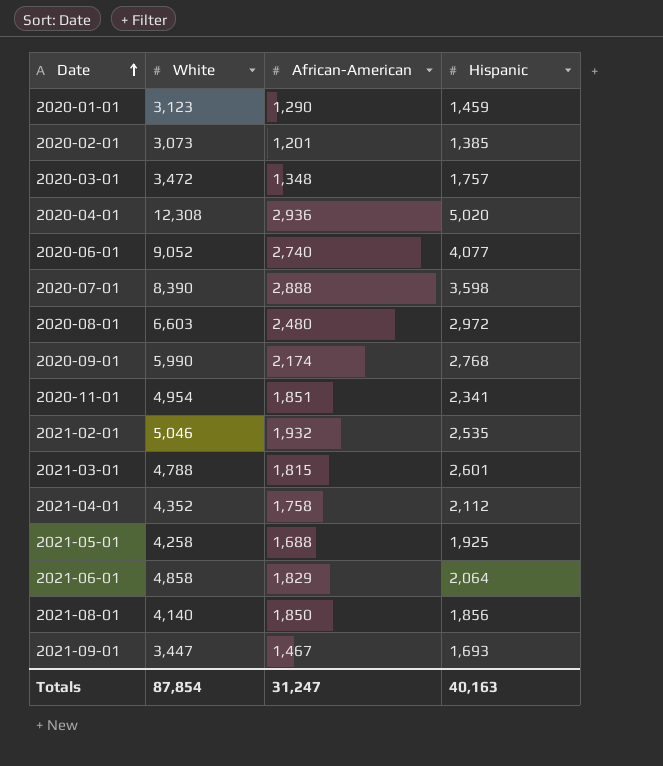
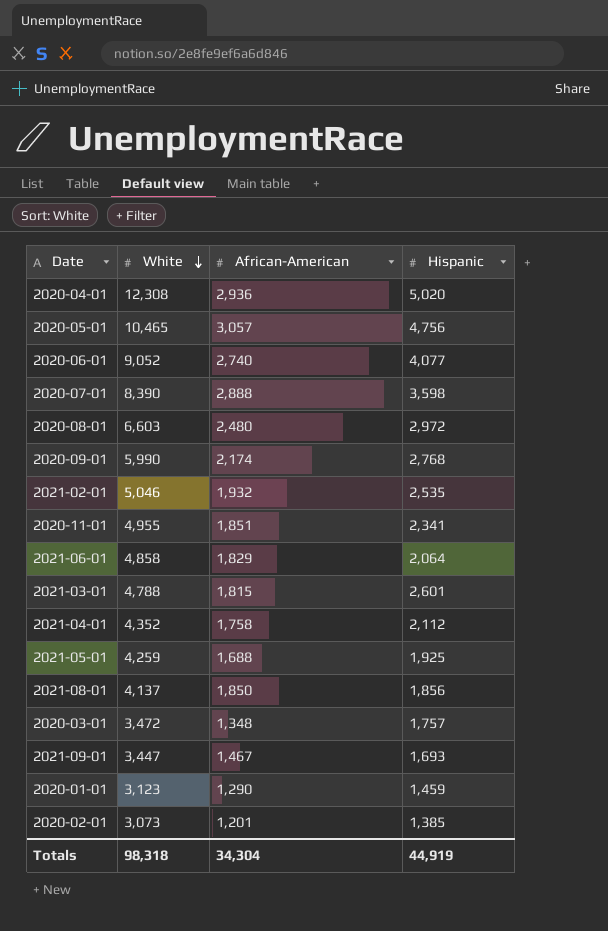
row order: Date ascending -> White descending
row 2020-05-01: none -> 10,465 | 3,057 | 4,756
2020-11-01 | White: 4,954 -> 4,955
2021-05-01 | White: 4,258 -> 4,259
2021-08-01 | White: 4,140 -> 4,137
Totals | White: 87,854 -> 98,318
Totals | African-American: 31,247 -> 34,304
Totals | Hispanic: 40,163 -> 44,919

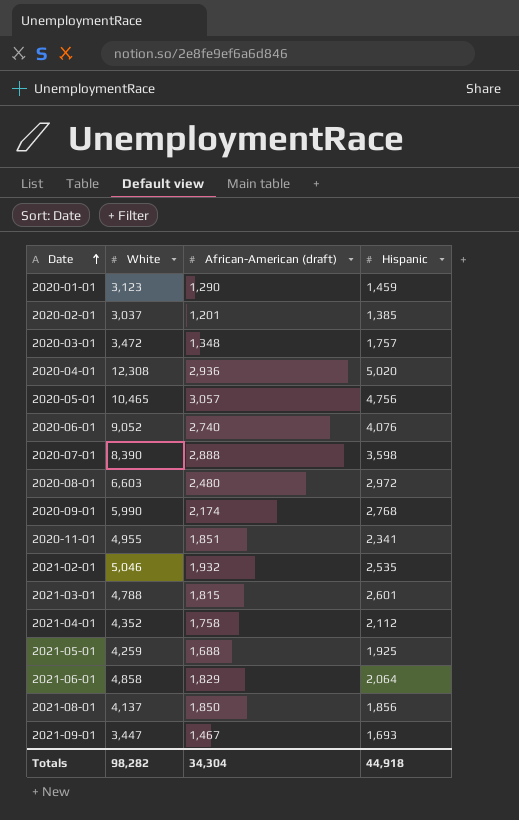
row order: White descending -> Date ascending
column name: African-American -> African-American (draft)
2020-02-01 | White: 3,073 -> 3,037
2020-06-01 | Hispanic: 4,077 -> 4,076
Totals | White: 98,318 -> 98,282
Totals | Hispanic: 44,919 -> 44,918

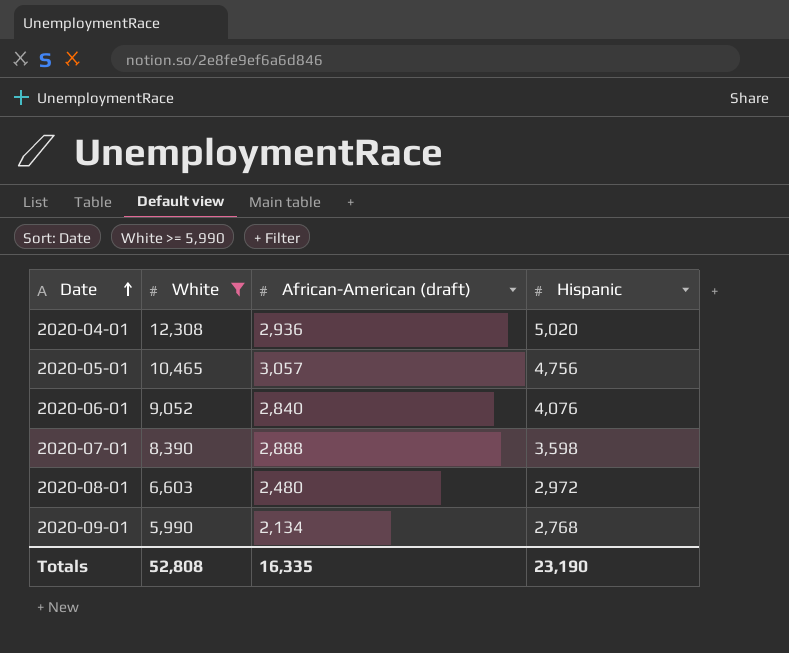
filter: none -> White >= 5,990
2020-06-01 | African-American (draft): 2,740 -> 2,840
2020-09-01 | African-American (draft): 2,174 -> 2,134
Totals | White: 98,282 -> 52,808
Totals | African-American (draft): 34,304 -> 16,335
Totals | Hispanic: 44,918 -> 23,190

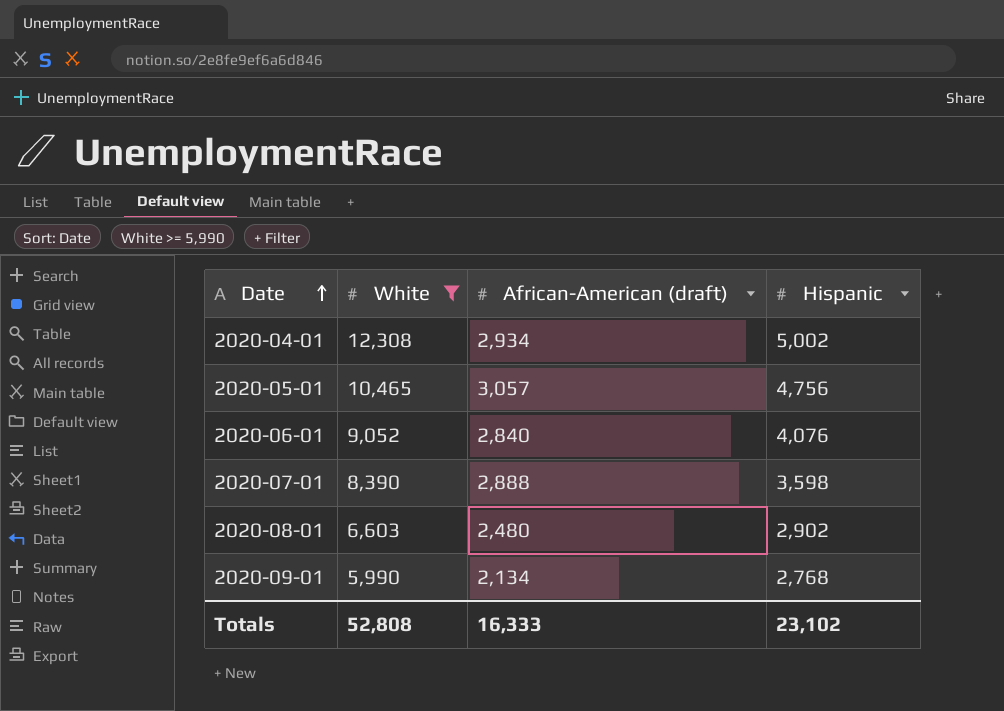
2020-04-01 | African-American (draft): 2,936 -> 2,934
2020-04-01 | Hispanic: 5,020 -> 5,002
2020-08-01 | Hispanic: 2,972 -> 2,902
Totals | African-American (draft): 16,335 -> 16,333
Totals | Hispanic: 23,190 -> 23,102

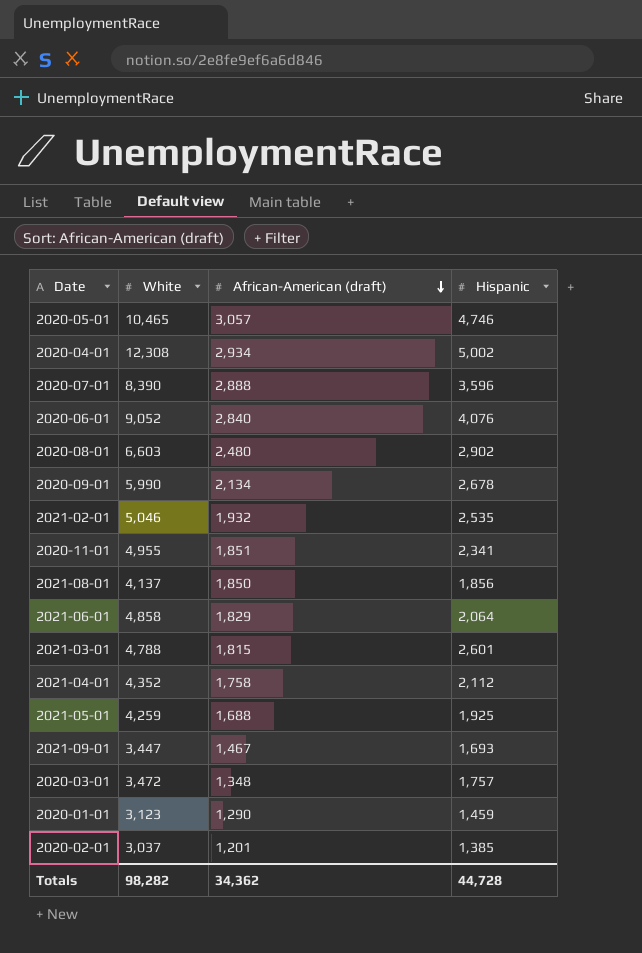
filter: White >= 5,990 -> none
row order: Date ascending -> African-American (draft) descending
2020-05-01 | Hispanic: 4,756 -> 4,746
2020-07-01 | Hispanic: 3,598 -> 3,596
2020-09-01 | Hispanic: 2,768 -> 2,678
Totals | White: 52,808 -> 98,282
Totals | African-American (draft): 16,333 -> 34,362
Totals | Hispanic: 23,102 -> 44,728

